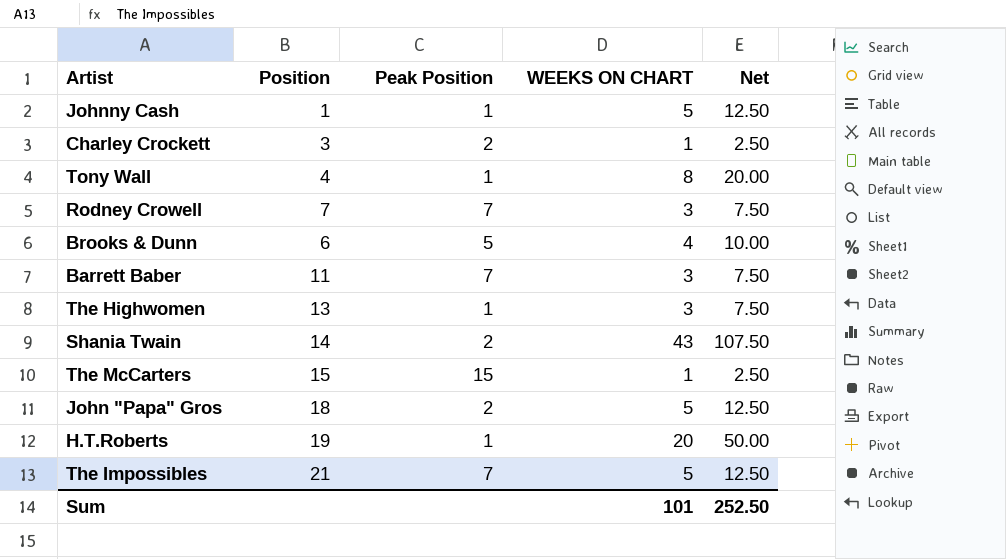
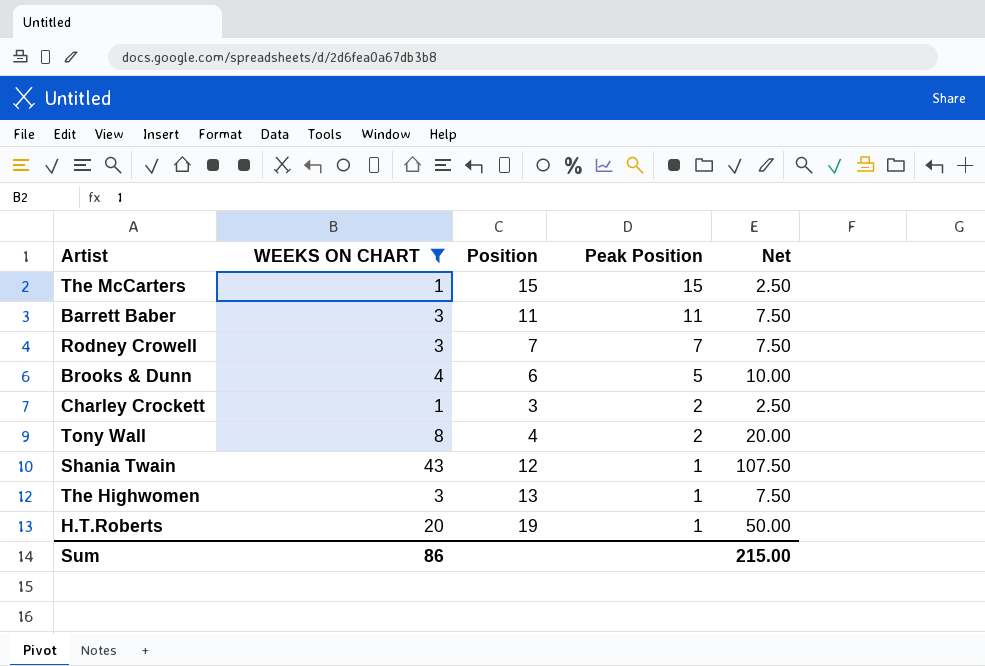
filter: none -> WEEKS ON CHART != 5
row order: none -> Peak Position descending
column WEEKS ON CHART | position: 4 -> 2
Barrett Baber | Peak Position: 7 -> 11
Tony Wall | Peak Position: 1 -> 2
Shania Twain | Position: 14 -> 12
Shania Twain | Peak Position: 2 -> 1
Sum | WEEKS ON CHART: 101 -> 86
Sum | Net: 252.50 -> 215.00

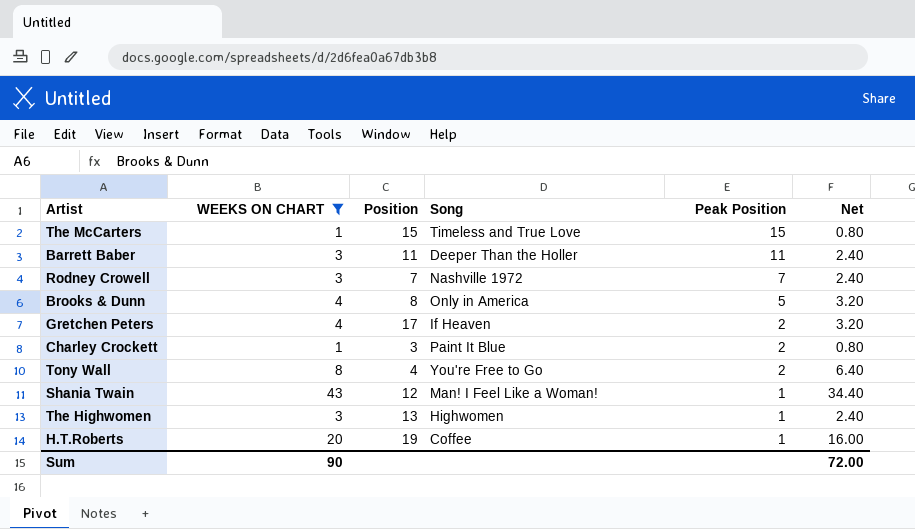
column Song | position: none -> 4
column Net | formula: [WEEKS ON CHART] * 2.5 -> [WEEKS ON CHART] * 0.8
Brooks & Dunn | Position: 6 -> 8
row Gretchen Peters: none -> 4 | 17 | If Heaven | 2 | 3.20
Sum | WEEKS ON CHART: 86 -> 90
Sum | Net: 215.00 -> 72.00

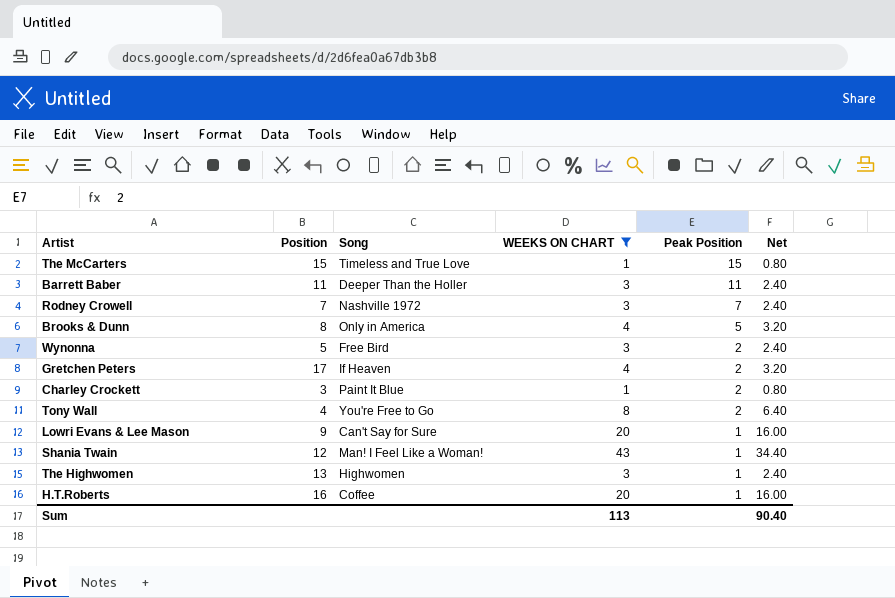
column WEEKS ON CHART | position: 2 -> 4
row Wynonna: none -> 5 | Free Bird | 3 | 2 | 2.40
row Lowri Evans & Lee Mason: none -> 9 | Can't Say for Sure | 20 | 1 | 16.00
H.T.Roberts | Position: 19 -> 16
Sum | WEEKS ON CHART: 90 -> 113
Sum | Net: 72.00 -> 90.40

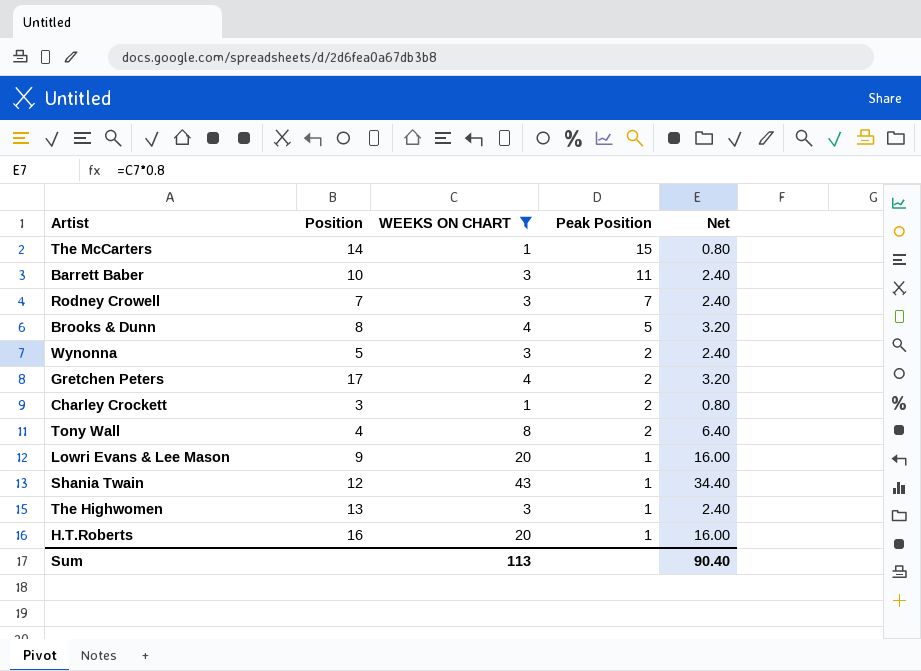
column Song | position: 3 -> none
The McCarters | Position: 15 -> 14
Barrett Baber | Position: 11 -> 10

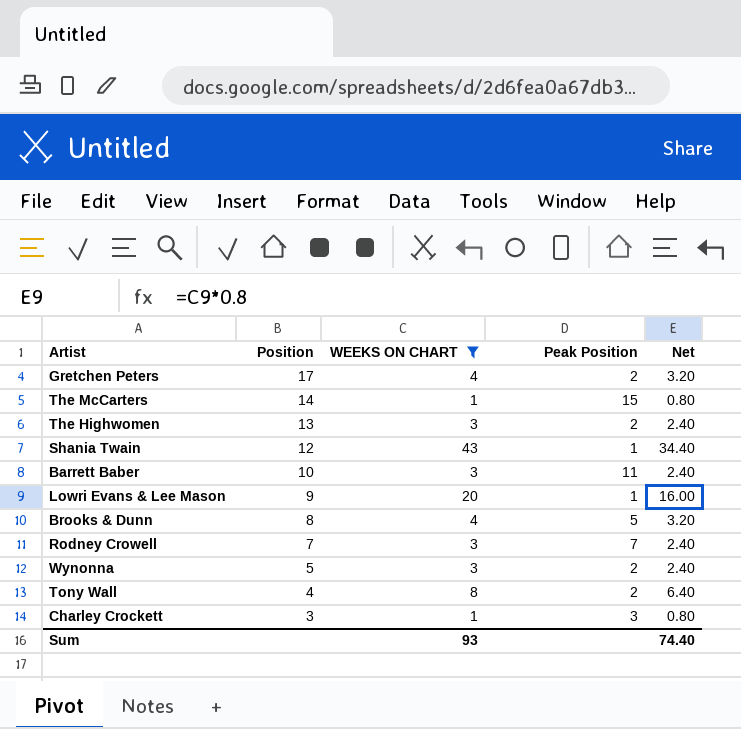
row order: Peak Position descending -> Position descending
row H.T.Roberts: 16 | 20 | 1 | 16.00 -> none
The Highwomen | Peak Position: 1 -> 2
Charley Crockett | Peak Position: 2 -> 3
Sum | WEEKS ON CHART: 113 -> 93
Sum | Net: 90.40 -> 74.40

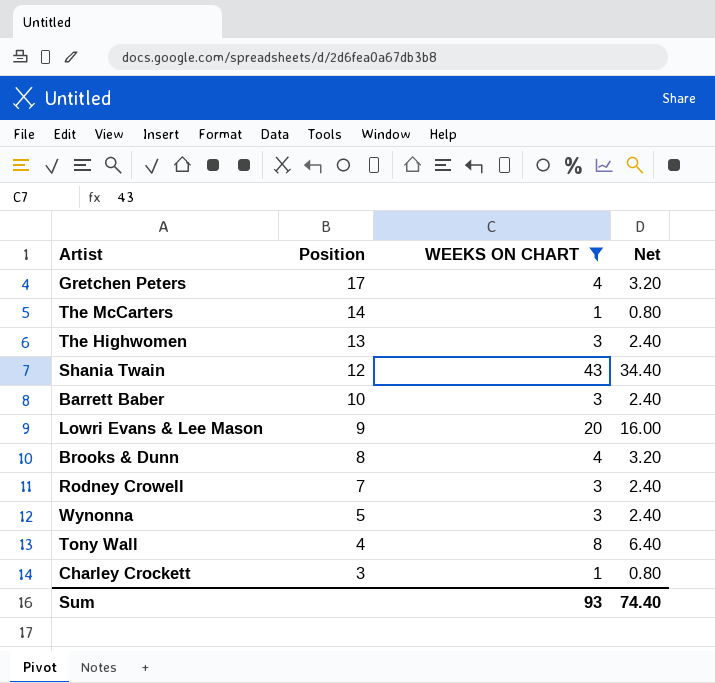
column Peak Position | position: 4 -> none

